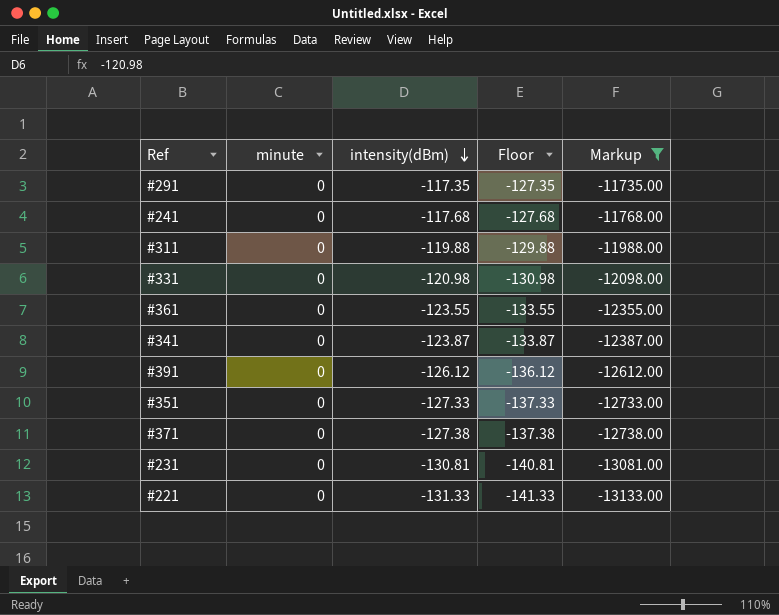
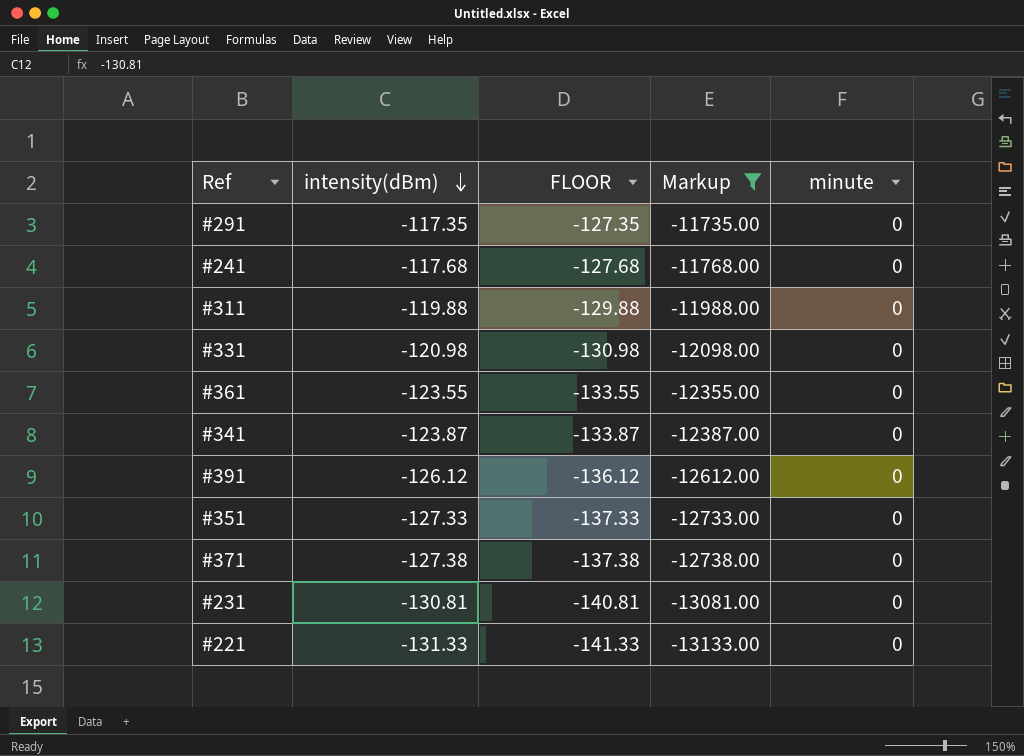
column name: Floor -> FLOOR
column minute | position: 2 -> 5

